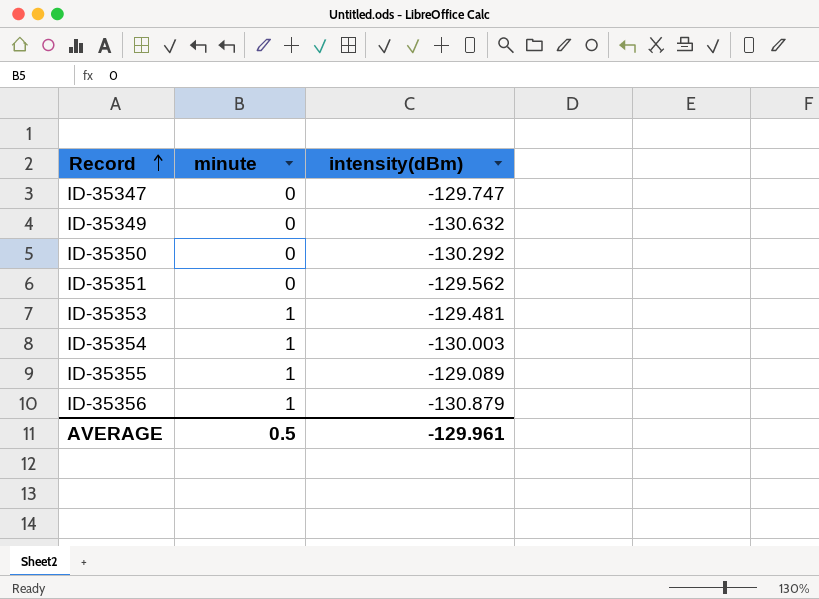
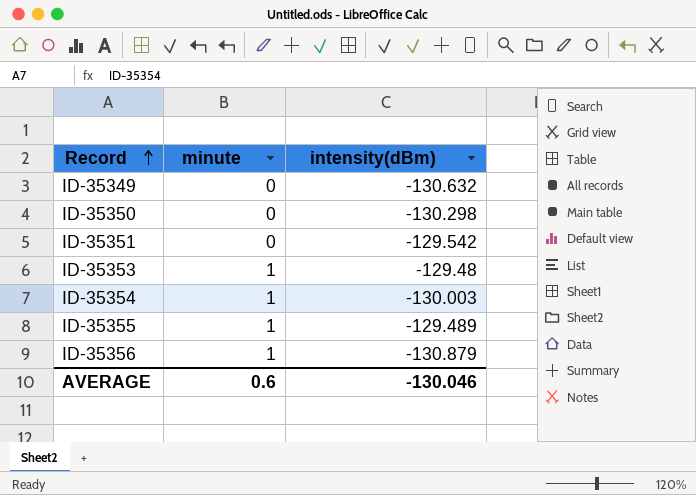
row ID-35347: 0 | -129.747 -> none
ID-35350 | intensity(dBm): -130.292 -> -130.298
ID-35351 | intensity(dBm): -129.562 -> -129.542
ID-35353 | intensity(dBm): -129.481 -> -129.48
ID-35355 | intensity(dBm): -129.089 -> -129.489
AVERAGE | minute: 0.5 -> 0.6
AVERAGE | intensity(dBm): -129.961 -> -130.046

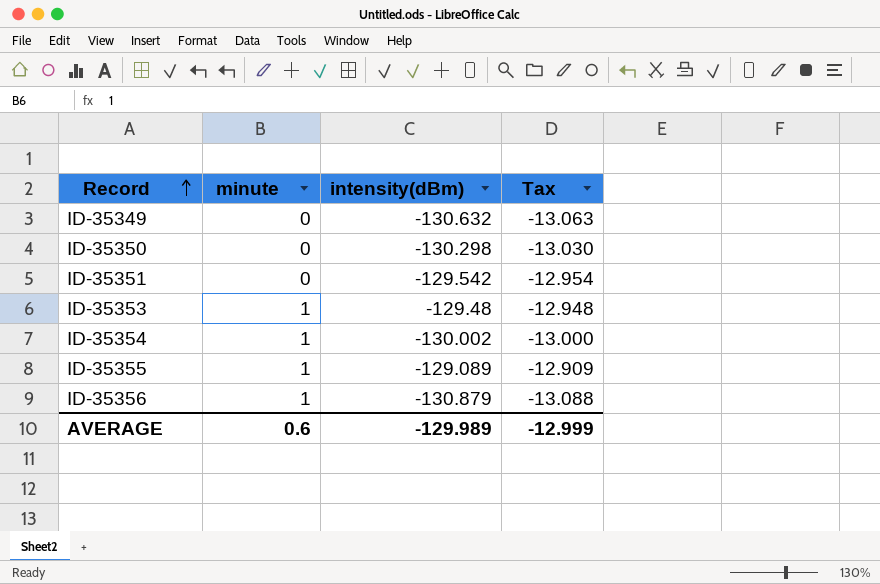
column Tax | formula: none -> [intensity(dBm)] * 0.1
ID-35354 | intensity(dBm): -130.003 -> -130.002
ID-35355 | intensity(dBm): -129.489 -> -129.089
AVERAGE | intensity(dBm): -130.046 -> -129.989

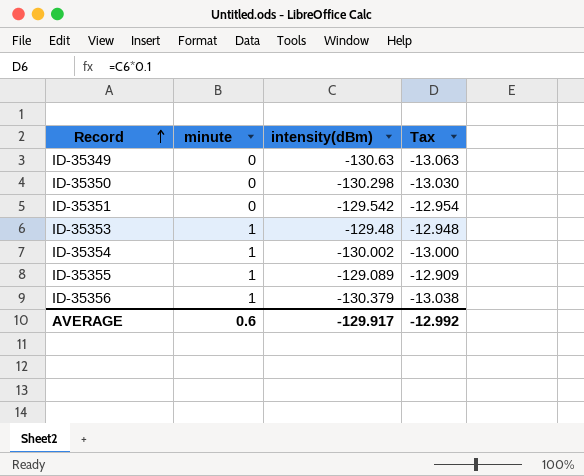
ID-35349 | intensity(dBm): -130.632 -> -130.63
ID-35356 | intensity(dBm): -130.879 -> -130.379
ID-35356 | Tax: -13.088 -> -13.038
AVERAGE | intensity(dBm): -129.989 -> -129.917
AVERAGE | Tax: -12.999 -> -12.992

